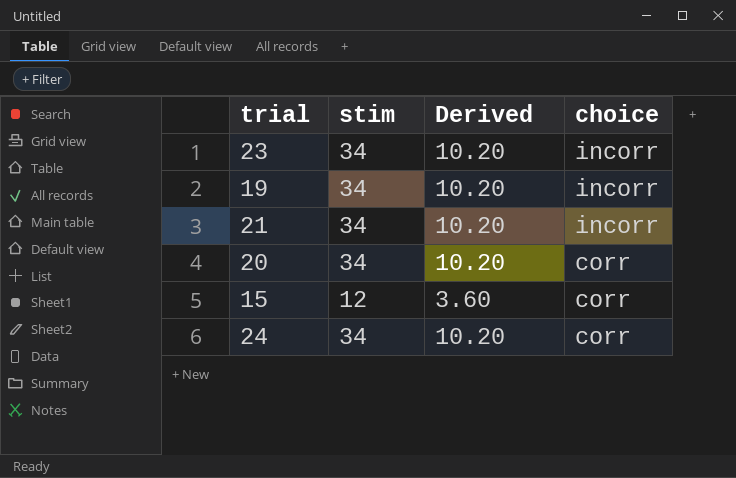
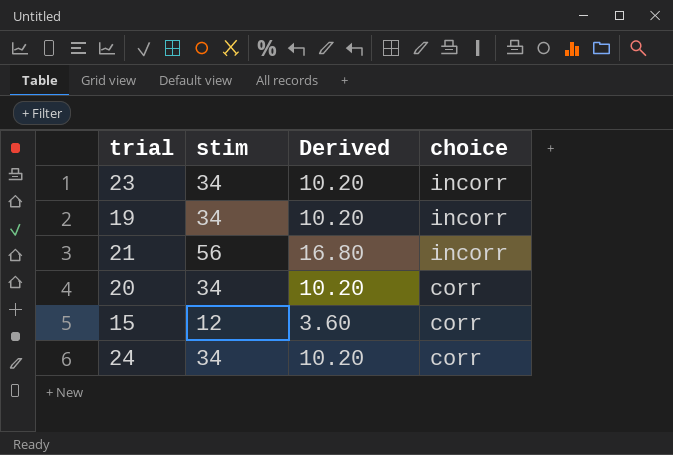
21 | stim: 34 -> 56
21 | Derived: 10.20 -> 16.80

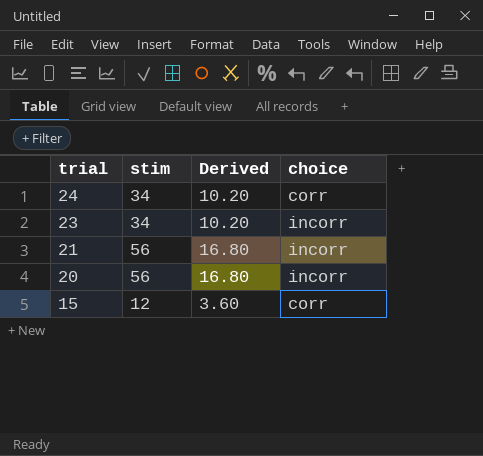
row order: choice descending -> trial descending
row 19: 34 | 10.20 | incorr -> none
20 | stim: 34 -> 56
20 | Derived: 10.20 -> 16.80
20 | choice: corr -> incorr

